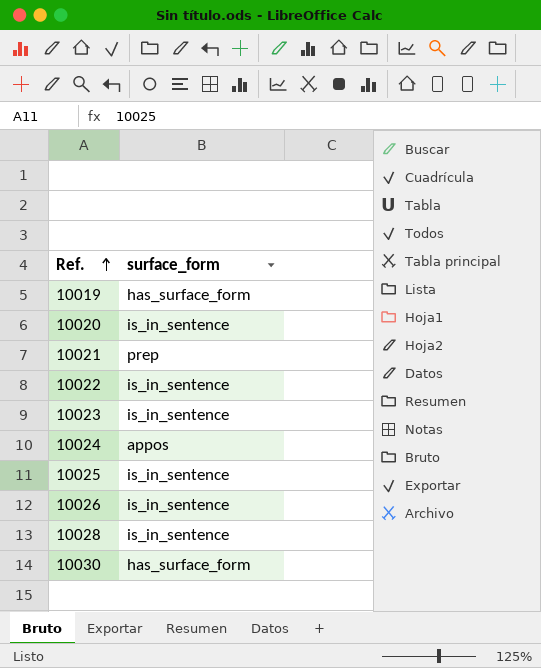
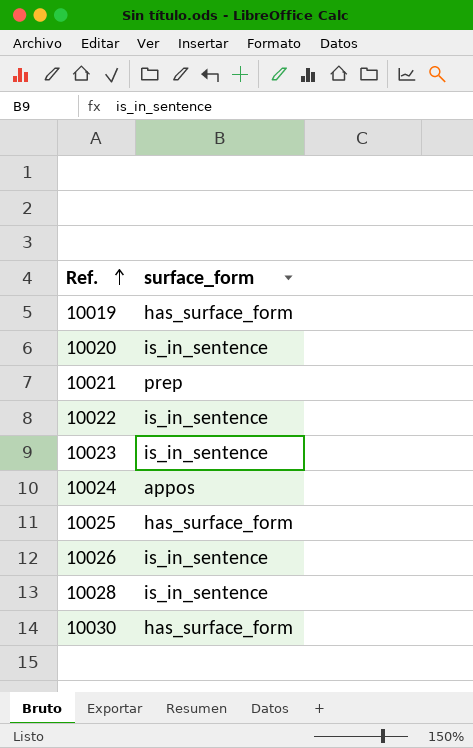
10025 | surface_form: is_in_sentence -> has_surface_form

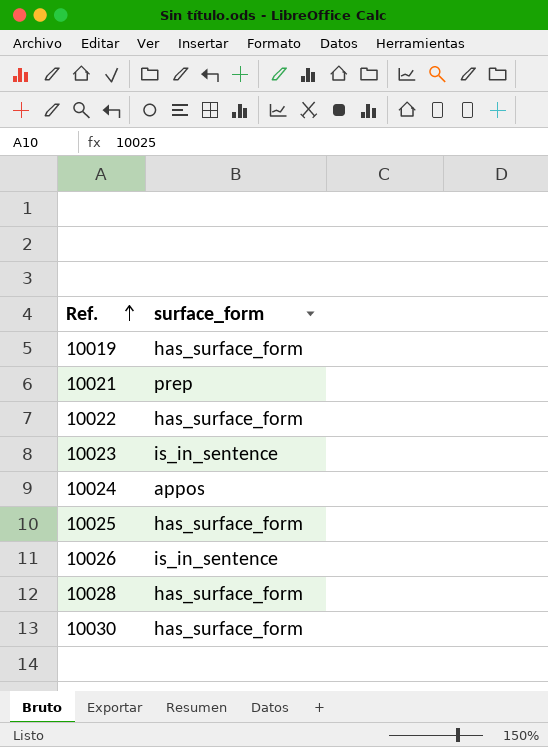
row 10020: is_in_sentence -> none
10022 | surface_form: is_in_sentence -> has_surface_form
10028 | surface_form: is_in_sentence -> has_surface_form

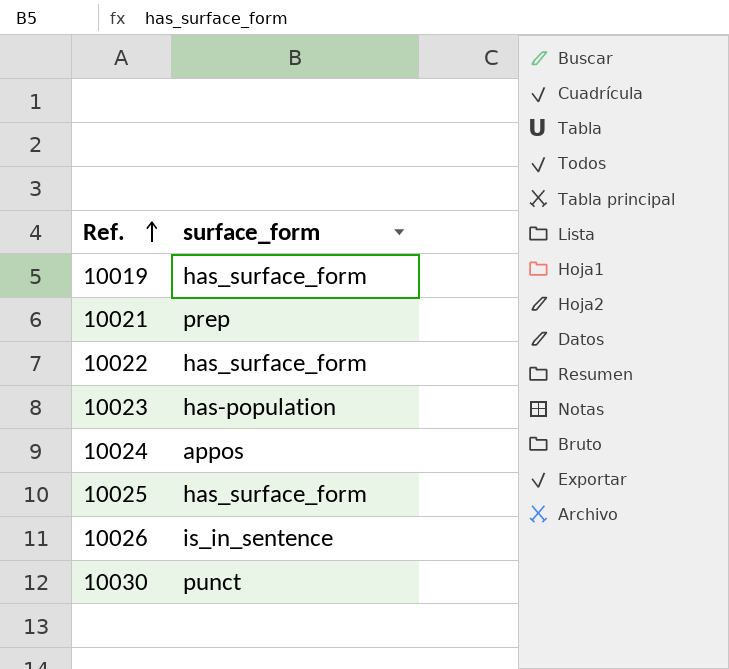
row 10028: has_surface_form -> none
10023 | surface_form: is_in_sentence -> has-population
10030 | surface_form: has_surface_form -> punct

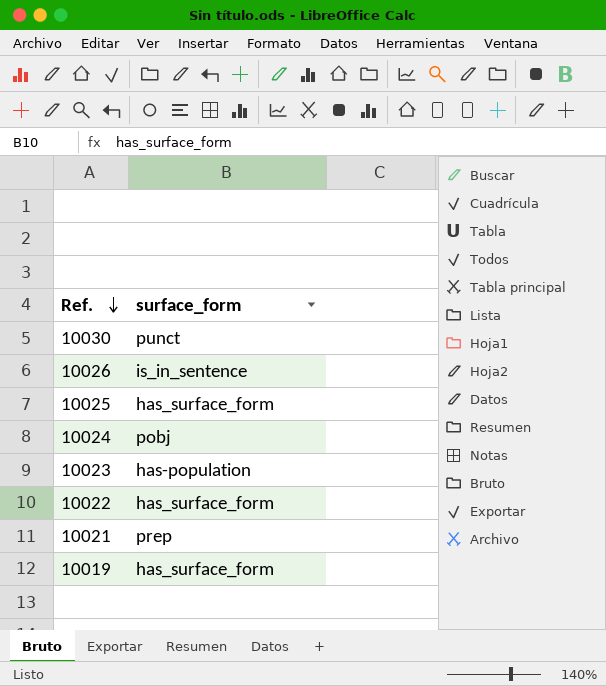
row order: Ref. ascending -> Ref. descending
10024 | surface_form: appos -> pobj

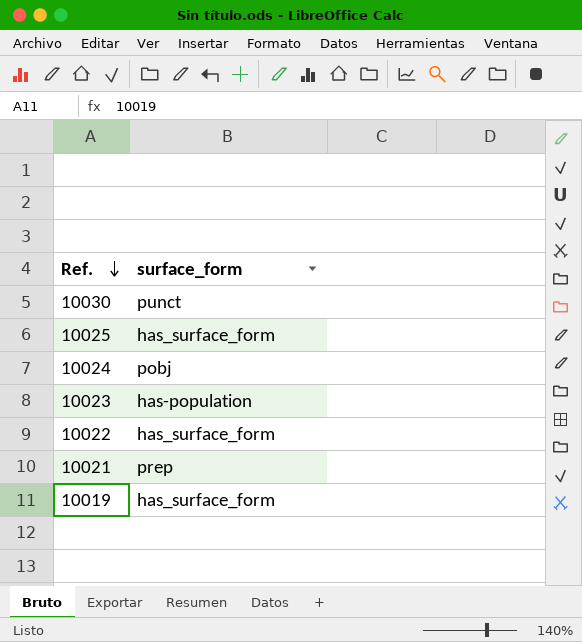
row 10026: is_in_sentence -> none

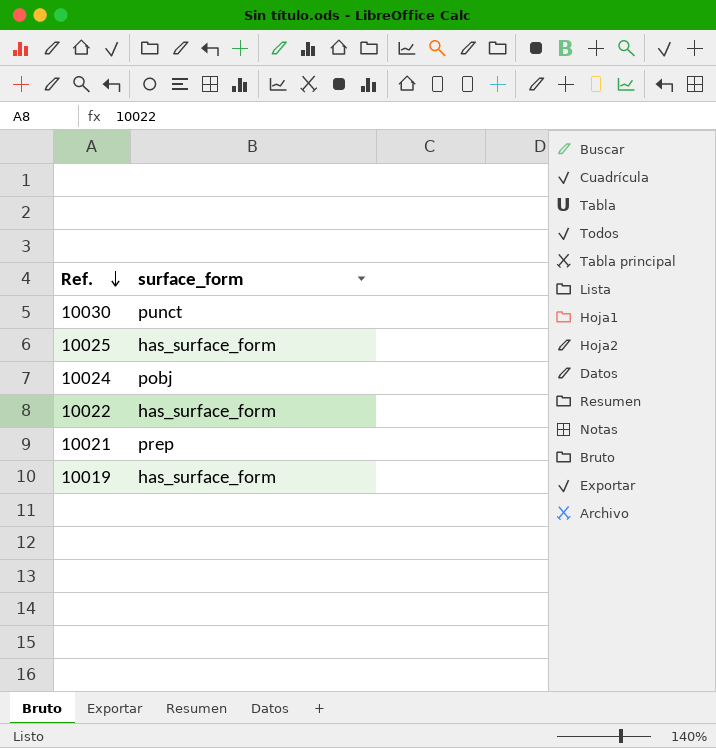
row 10023: has-population -> none

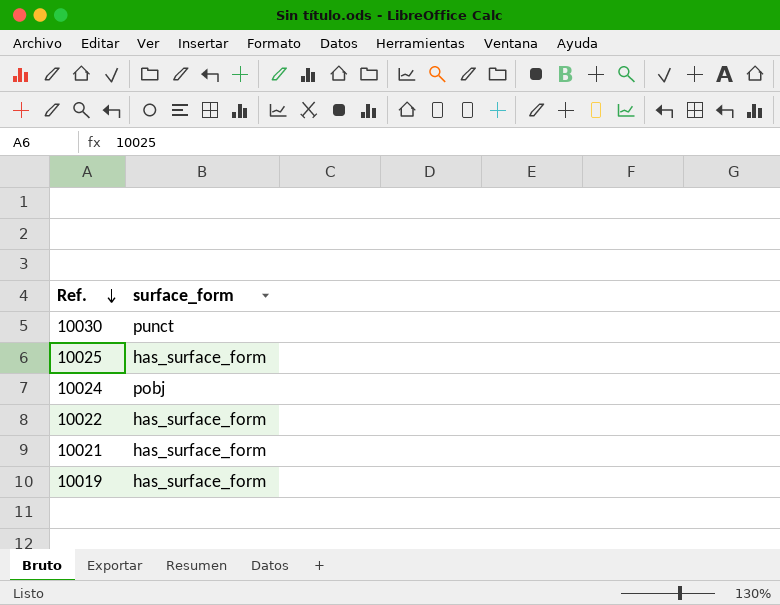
10021 | surface_form: prep -> has_surface_form

